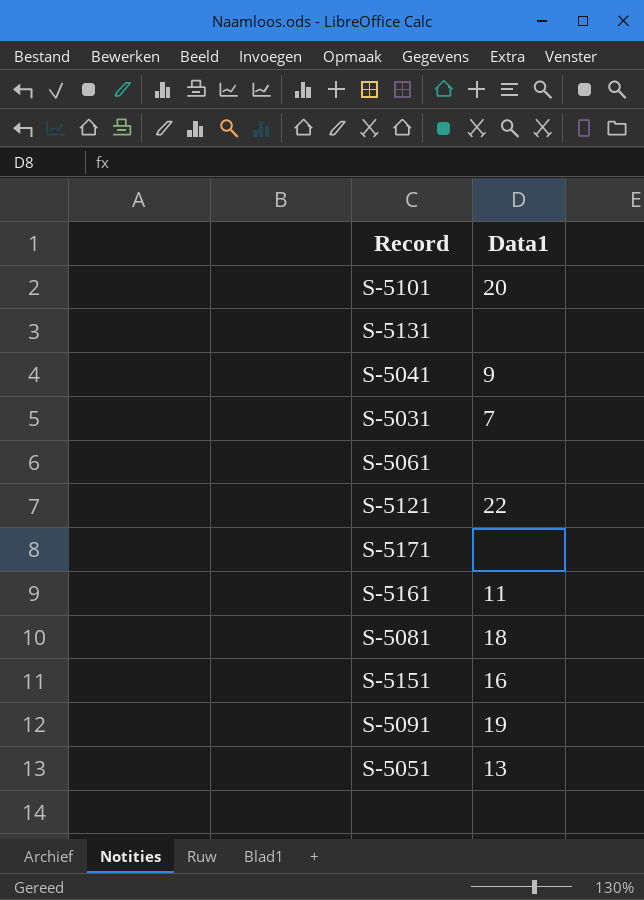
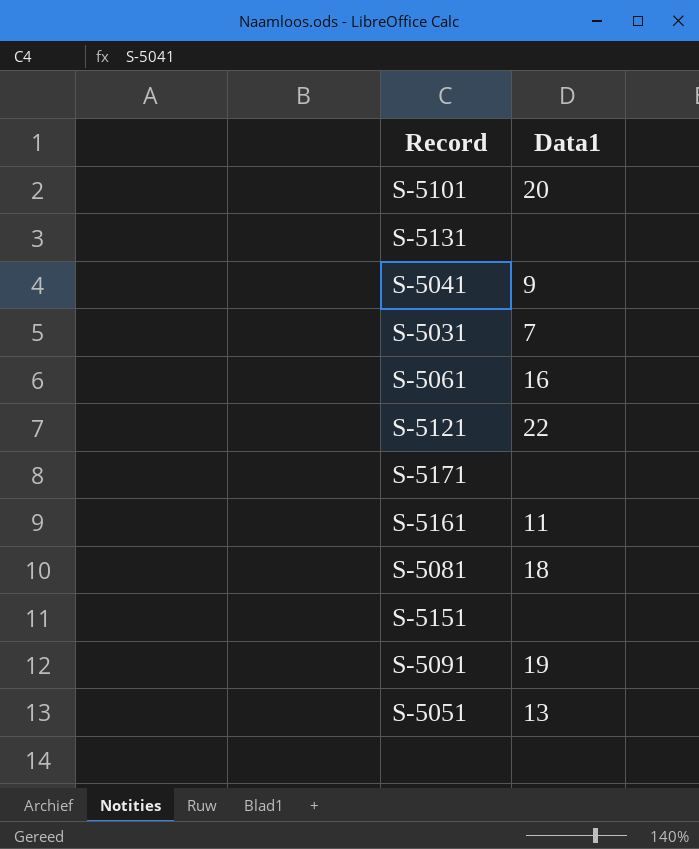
S-5061 | Data1: none -> 16
S-5151 | Data1: 16 -> none

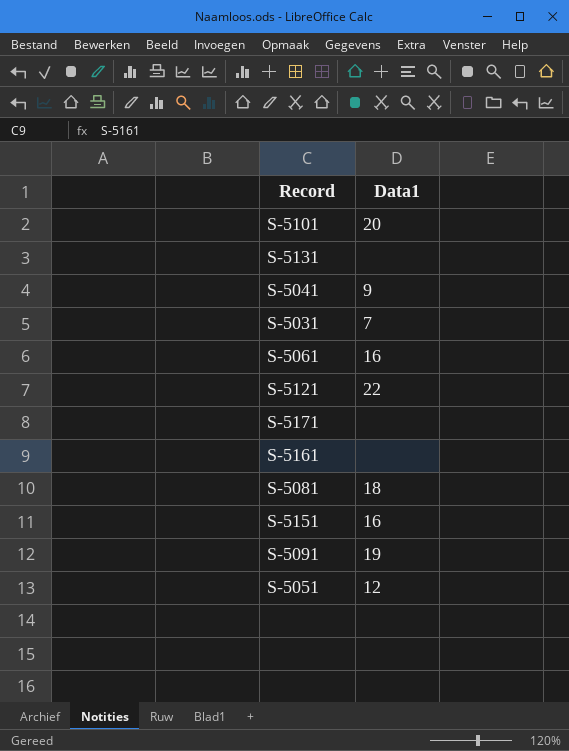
S-5161 | Data1: 11 -> none
S-5151 | Data1: none -> 16
S-5051 | Data1: 13 -> 12

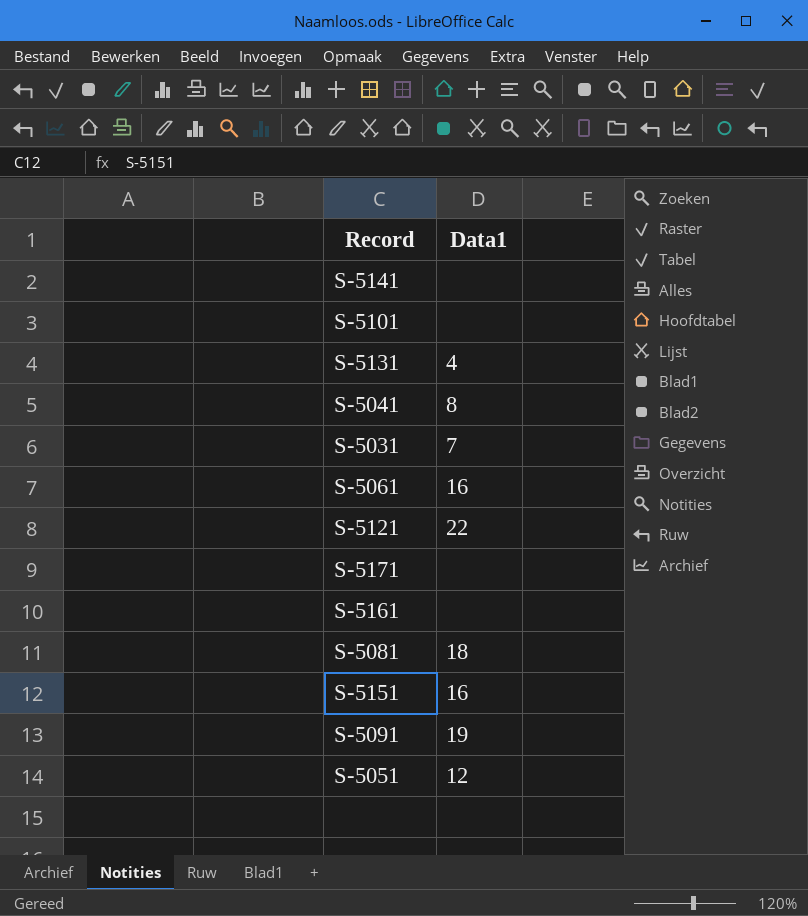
row S-5141: none -> none
S-5101 | Data1: 20 -> none
S-5131 | Data1: none -> 4
S-5041 | Data1: 9 -> 8

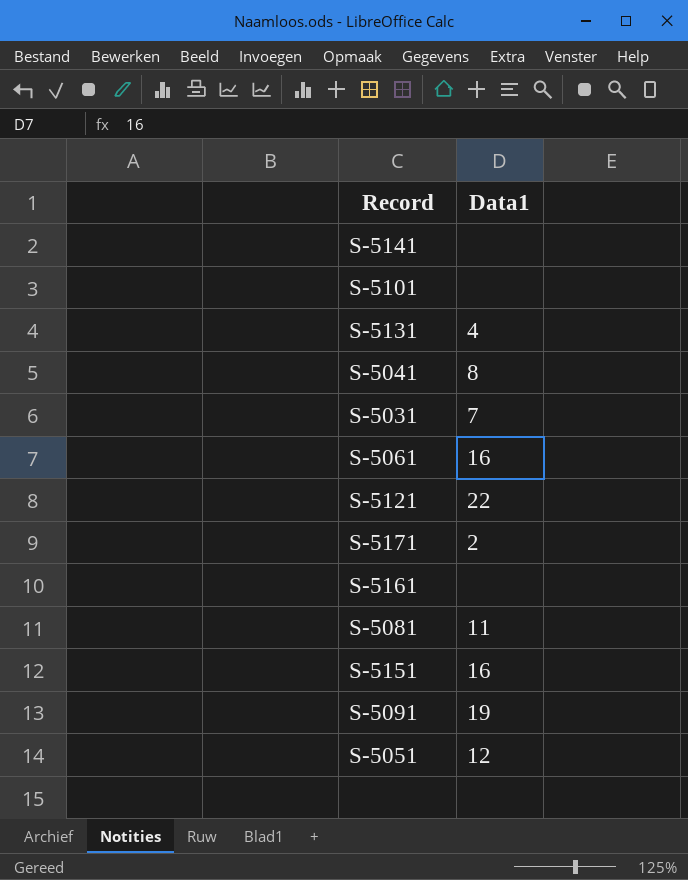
S-5171 | Data1: none -> 2
S-5081 | Data1: 18 -> 11

